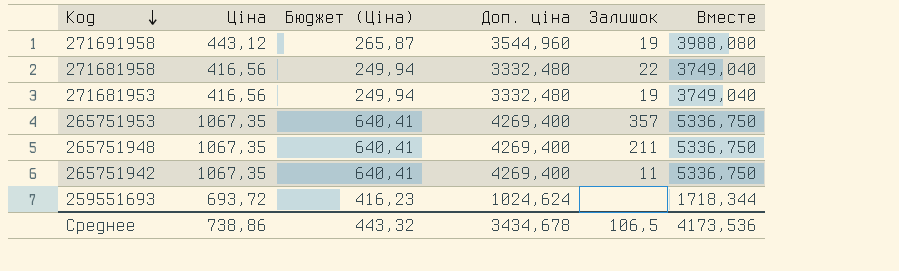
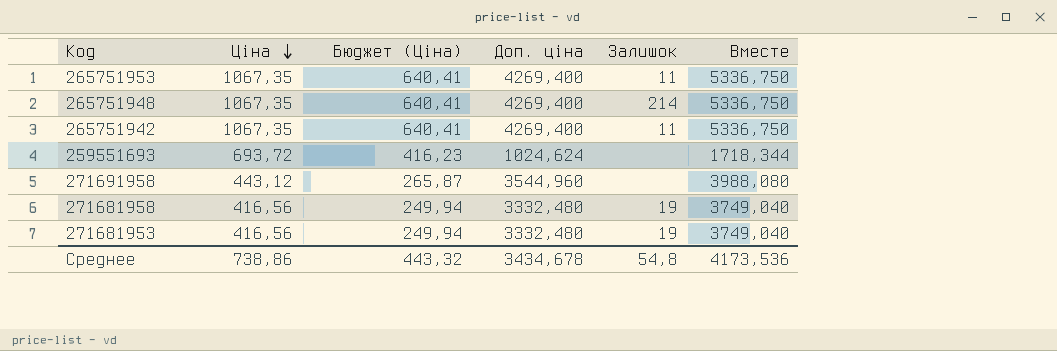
row order: Код descending -> Ціна descending
265751953 | Залишок: 357 -> 11
265751948 | Залишок: 211 -> 214
271691958 | Залишок: 19 -> none
271681958 | Залишок: 22 -> 19
Среднее | Залишок: 106,5 -> 54,8

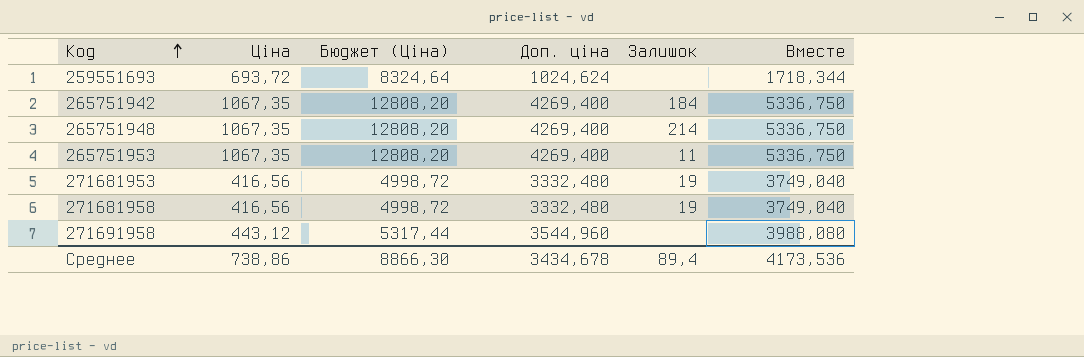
row order: Ціна descending -> Код ascending
column Бюджет (Ціна) | formula: [Ціна] * 0,6 -> [Ціна] * 12
265751942 | Залишок: 11 -> 184
Среднее | Бюджет (Ціна): 443,32 -> 8866,30
Среднее | Залишок: 54,8 -> 89,4

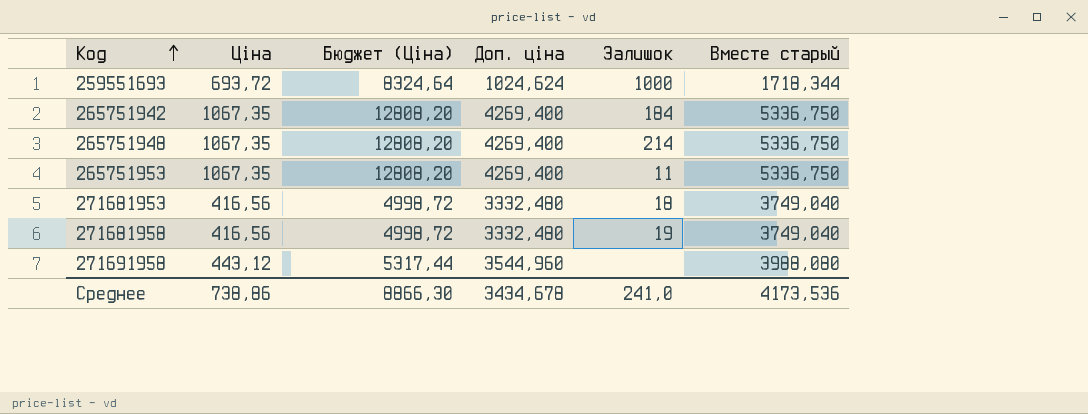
column name: Вместе -> Вместе старый
259551693 | Залишок: none -> 1000
271681953 | Залишок: 19 -> 18
Среднее | Залишок: 89,4 -> 241,0

